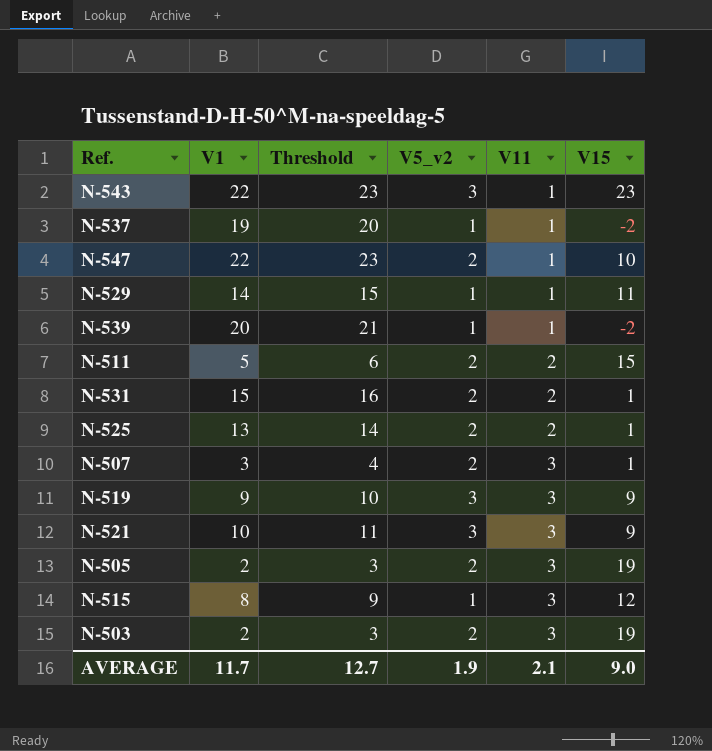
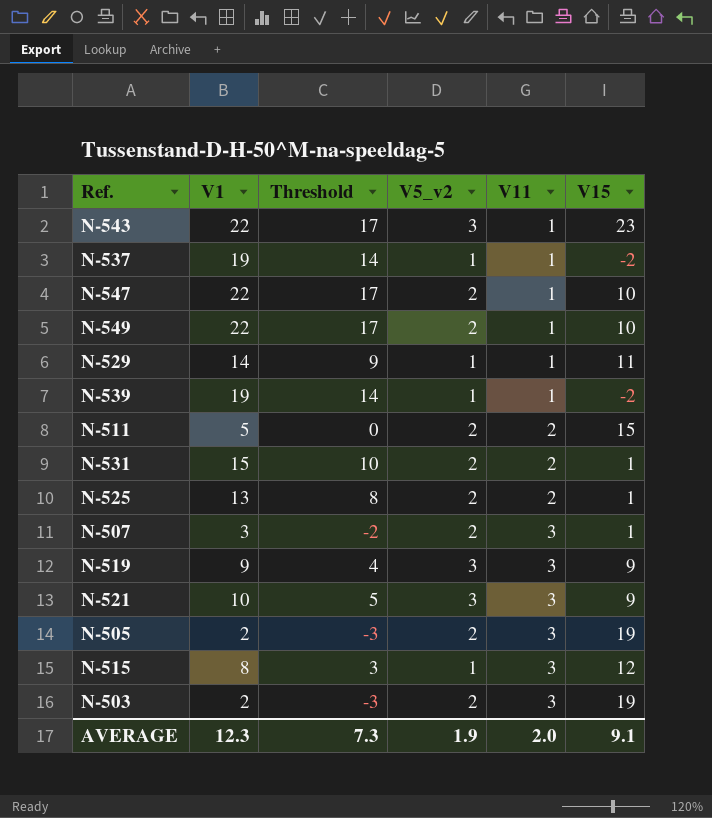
column Threshold | formula: [V1] + 1 -> [V1] - 5
row N-549: none -> 22 | 17 | 2 | 1 | 10
N-539 | V1: 20 -> 19
AVERAGE | V1: 11.7 -> 12.3
AVERAGE | Threshold: 12.7 -> 7.3
AVERAGE | V11: 2.1 -> 2.0
AVERAGE | V15: 9.0 -> 9.1

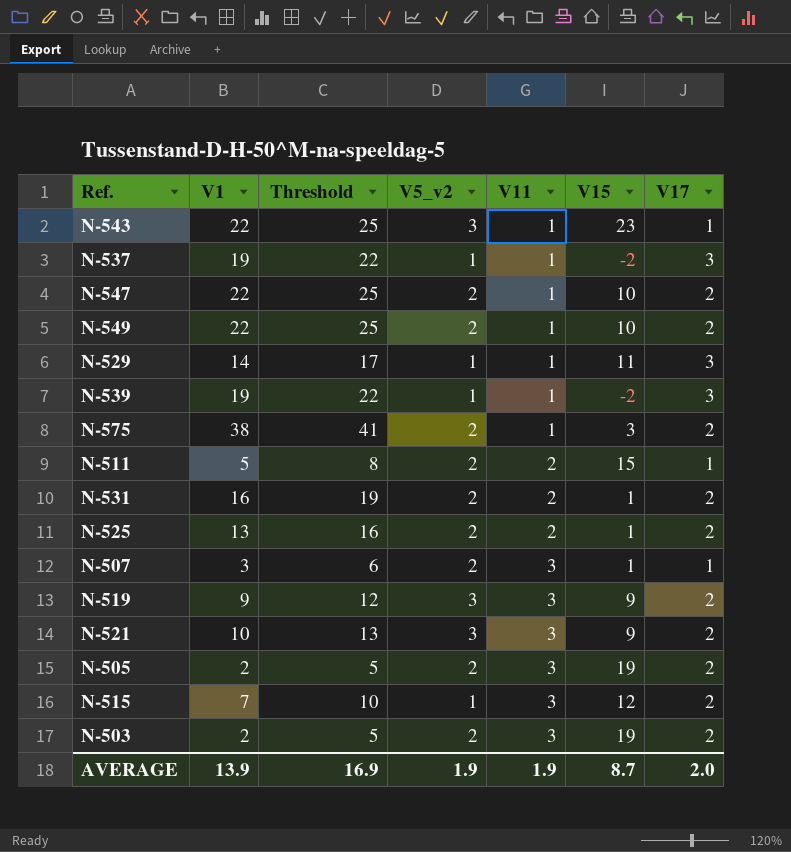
column Threshold | formula: [V1] - 5 -> [V1] + 3
column V17 | position: none -> 7
row N-575: none -> 38 | 41 | 2 | 1 | 3 | 2
N-531 | V1: 15 -> 16
N-515 | V1: 8 -> 7
AVERAGE | V1: 12.3 -> 13.9
AVERAGE | Threshold: 7.3 -> 16.9
AVERAGE | V11: 2.0 -> 1.9
AVERAGE | V15: 9.1 -> 8.7

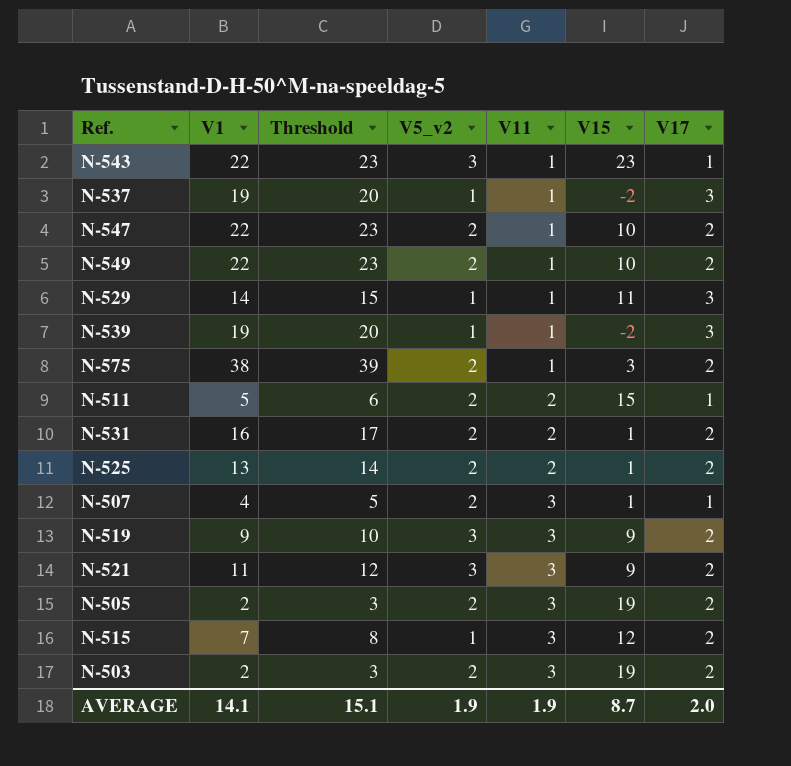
column Threshold | formula: [V1] + 3 -> [V1] + 1
N-507 | V1: 3 -> 4
N-521 | V1: 10 -> 11
AVERAGE | V1: 13.9 -> 14.1
AVERAGE | Threshold: 16.9 -> 15.1

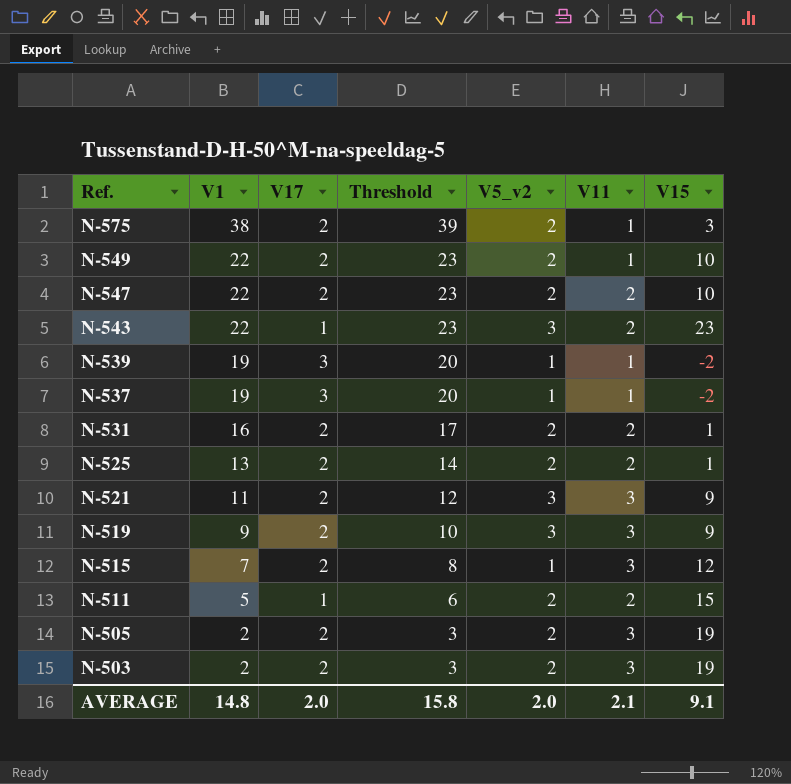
row order: V11 ascending -> Ref. descending
column V17 | position: 7 -> 3
row N-529: 14 | 15 | 1 | 1 | 11 | 3 -> none
row N-507: 4 | 5 | 2 | 3 | 1 | 1 -> none
N-547 | V11: 1 -> 2
N-543 | V11: 1 -> 2
AVERAGE | V1: 14.1 -> 14.8
AVERAGE | Threshold: 15.1 -> 15.8
AVERAGE | V5_v2: 1.9 -> 2.0
AVERAGE | V11: 1.9 -> 2.1
AVERAGE | V15: 8.7 -> 9.1

